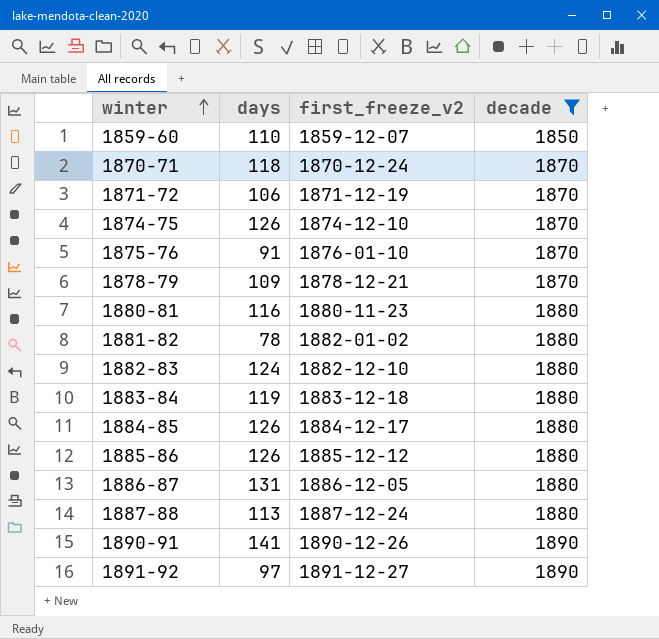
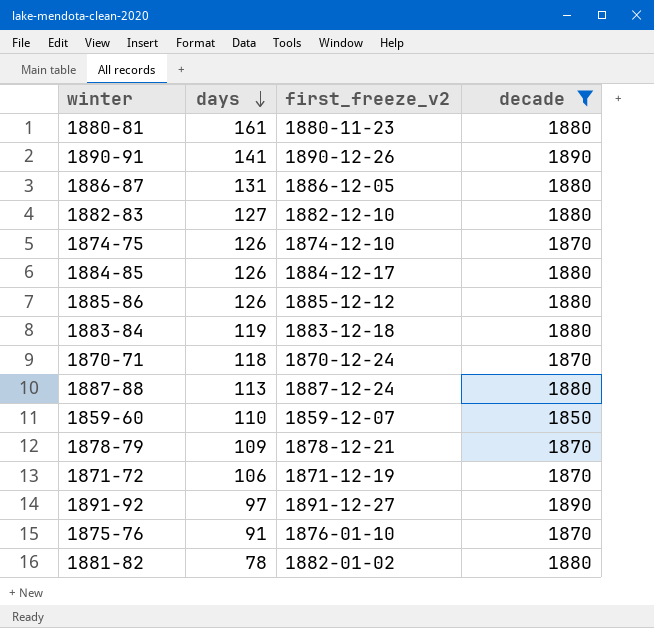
row order: winter ascending -> days descending
1880-81 | days: 116 -> 161
1882-83 | days: 124 -> 127

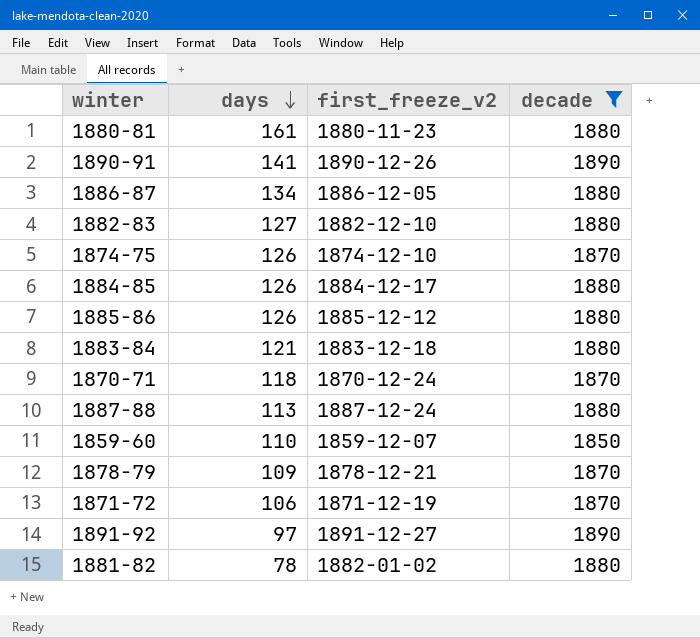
row 1875-76: 91 | 1876-01-10 | 1870 -> none
1886-87 | days: 131 -> 134
1883-84 | days: 119 -> 121

